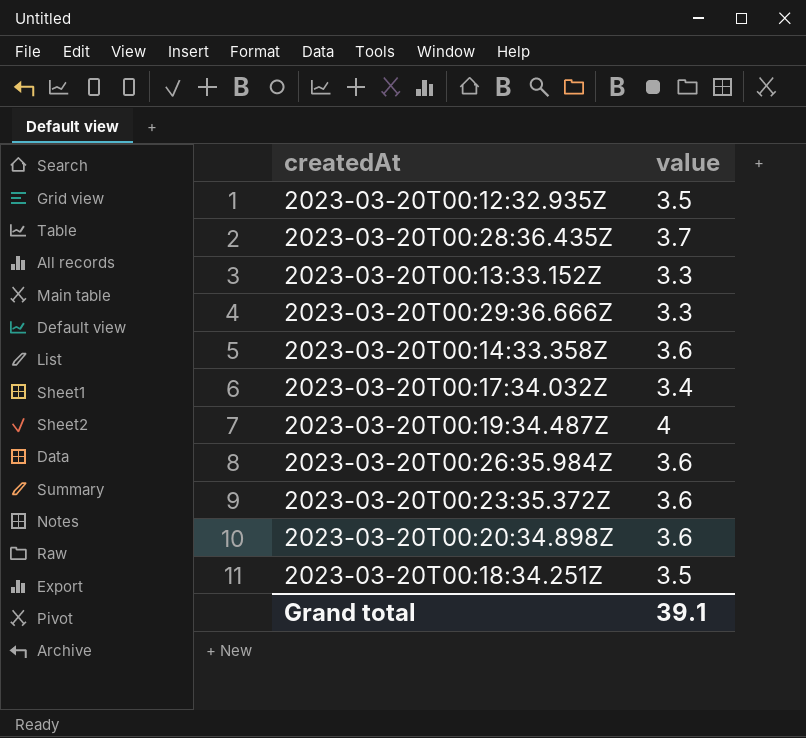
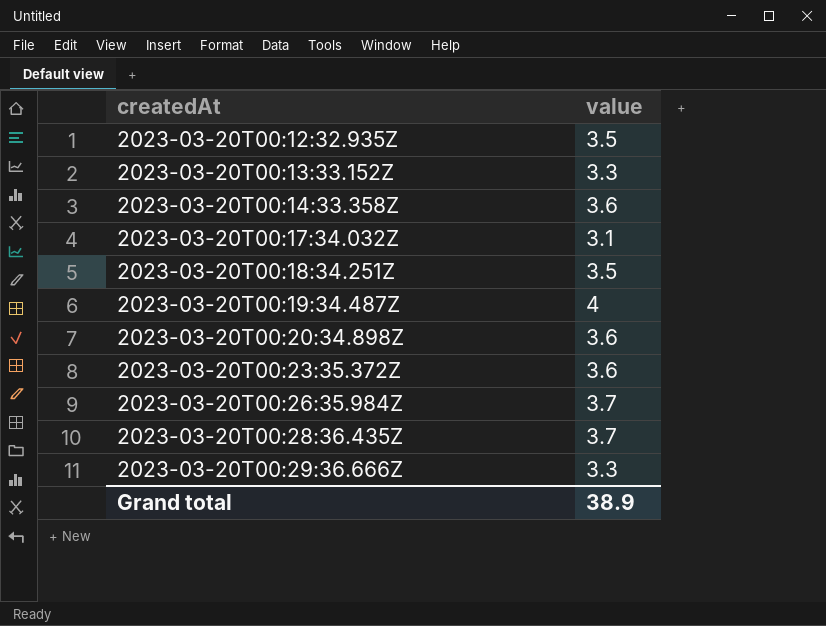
row order: none -> createdAt ascending
2023-03-20T00:17:34.032Z | value: 3.4 -> 3.1
2023-03-20T00:26:35.984Z | value: 3.6 -> 3.7
Grand total | value: 39.1 -> 38.9

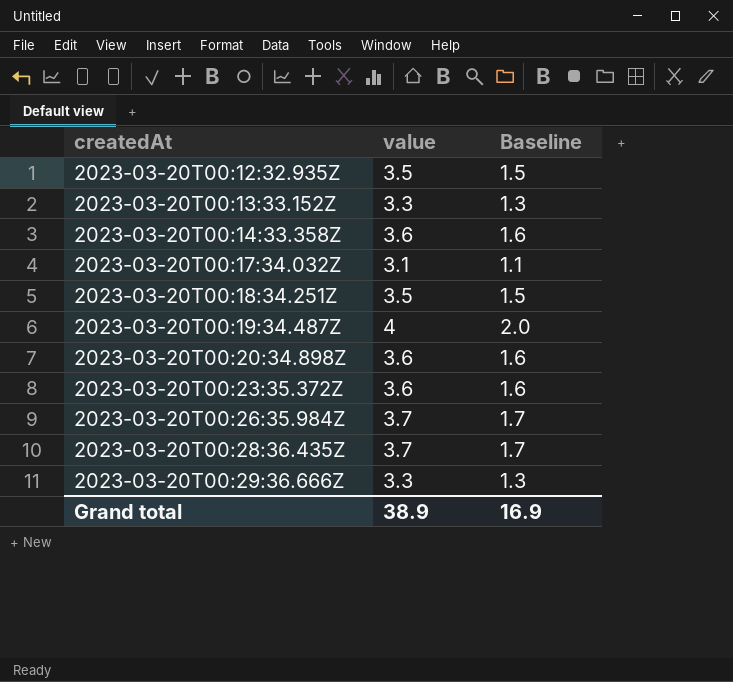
column Baseline | formula: none -> [value] - 2

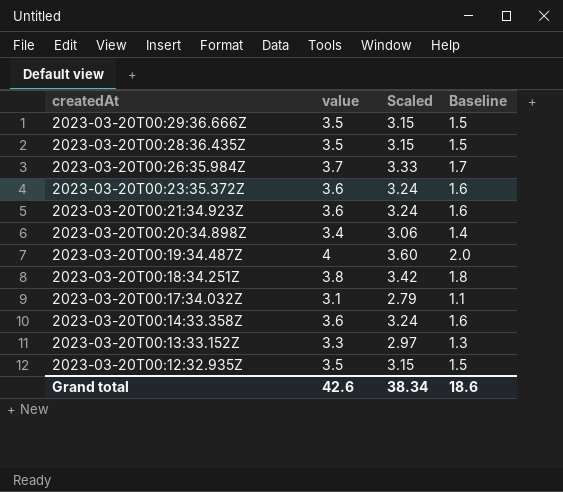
row order: createdAt ascending -> createdAt descending
column Scaled | formula: none -> [value] * 0.9
2023-03-20T00:29:36.666Z | value: 3.3 -> 3.5
2023-03-20T00:29:36.666Z | Baseline: 1.3 -> 1.5
2023-03-20T00:28:36.435Z | value: 3.7 -> 3.5
2023-03-20T00:28:36.435Z | Baseline: 1.7 -> 1.5
row 2023-03-20T00:21:34.923Z: none -> 3.6 | 3.24 | 1.6
2023-03-20T00:20:34.898Z | value: 3.6 -> 3.4
2023-03-20T00:20:34.898Z | Baseline: 1.6 -> 1.4
2023-03-20T00:18:34.251Z | value: 3.5 -> 3.8
2023-03-20T00:18:34.251Z | Baseline: 1.5 -> 1.8
Grand total | value: 38.9 -> 42.6
Grand total | Baseline: 16.9 -> 18.6

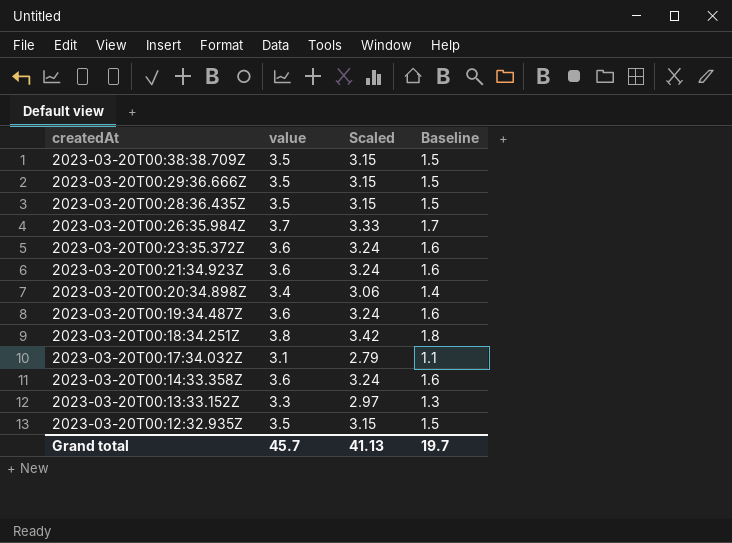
row 2023-03-20T00:38:38.709Z: none -> 3.5 | 3.15 | 1.5
2023-03-20T00:19:34.487Z | value: 4 -> 3.6
2023-03-20T00:19:34.487Z | Scaled: 3.60 -> 3.24
2023-03-20T00:19:34.487Z | Baseline: 2.0 -> 1.6
Grand total | value: 42.6 -> 45.7
Grand total | Scaled: 38.34 -> 41.13
Grand total | Baseline: 18.6 -> 19.7

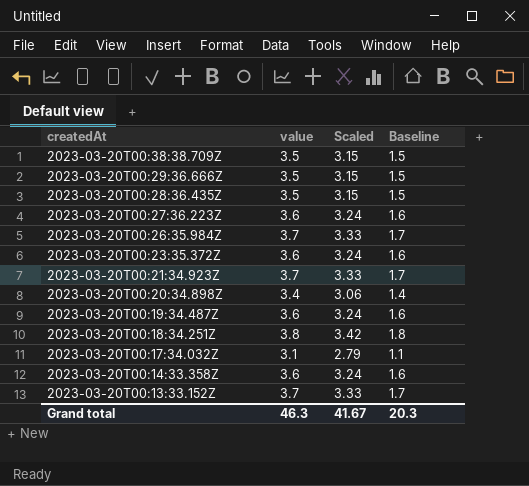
row 2023-03-20T00:12:32.935Z: 3.5 | 3.15 | 1.5 -> none
row 2023-03-20T00:27:36.223Z: none -> 3.6 | 3.24 | 1.6
2023-03-20T00:21:34.923Z | value: 3.6 -> 3.7
2023-03-20T00:21:34.923Z | Scaled: 3.24 -> 3.33
2023-03-20T00:21:34.923Z | Baseline: 1.6 -> 1.7
2023-03-20T00:13:33.152Z | value: 3.3 -> 3.7
2023-03-20T00:13:33.152Z | Scaled: 2.97 -> 3.33
2023-03-20T00:13:33.152Z | Baseline: 1.3 -> 1.7
Grand total | value: 45.7 -> 46.3
Grand total | Scaled: 41.13 -> 41.67
Grand total | Baseline: 19.7 -> 20.3

